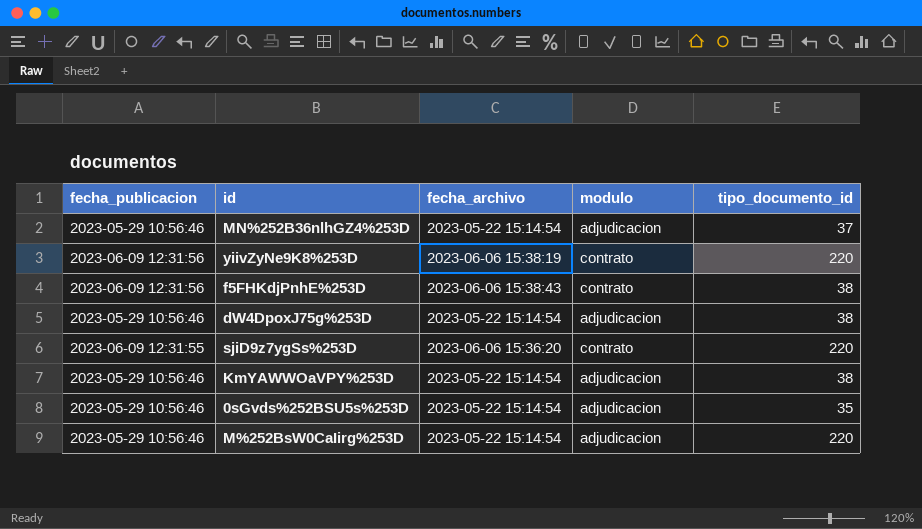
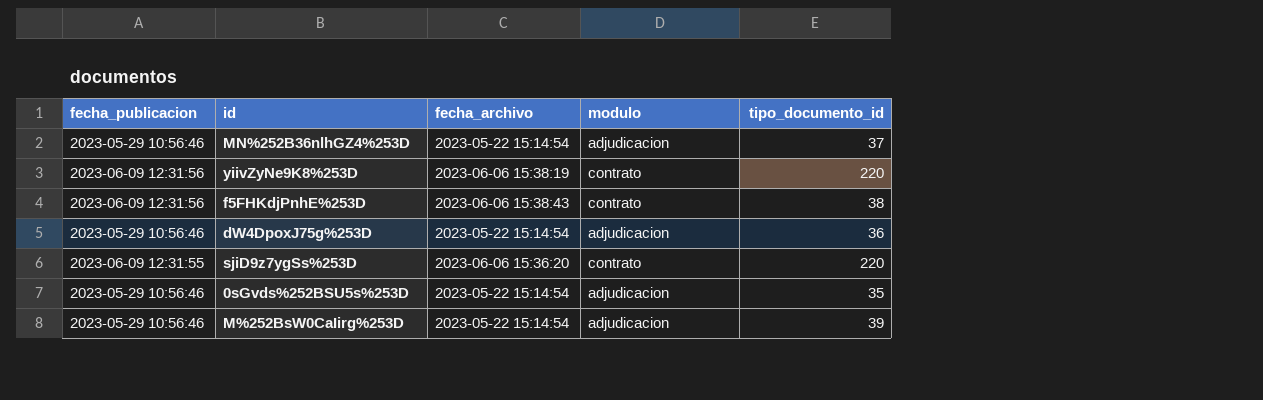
row KmYAWWOaVPY%253D: 2023-05-29 10:56:46 | 2023-05-22 15:14:54 | adjudicacion | 38 -> none
dW4DpoxJ75g%253D | tipo_documento_id: 38 -> 36
M%252BsW0CaIirg%253D | tipo_documento_id: 220 -> 39

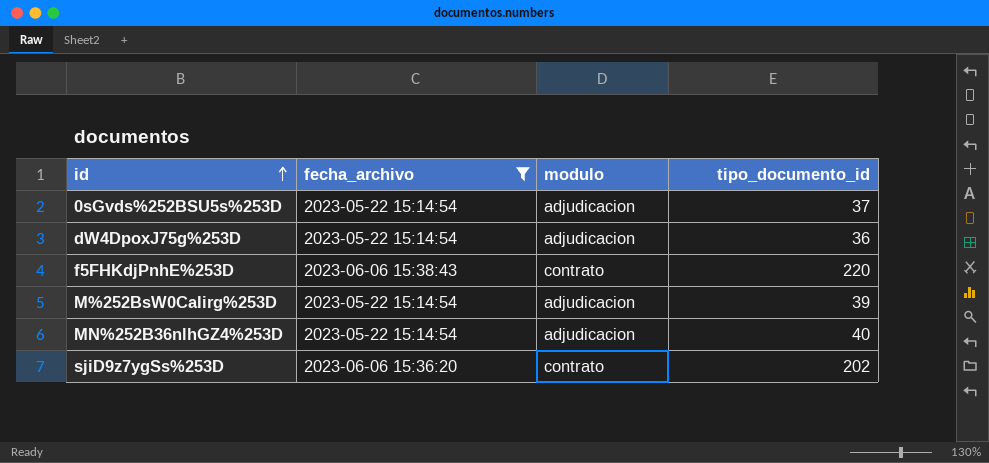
filter: none -> fecha_archivo != 2023-06-06 15:38:19
row order: none -> id ascending
column fecha_publicacion | position: 1 -> none
0sGvds%252BSU5s%253D | tipo_documento_id: 35 -> 37
f5FHKdjPnhE%253D | tipo_documento_id: 38 -> 220
MN%252B36nlhGZ4%253D | tipo_documento_id: 37 -> 40
sjiD9z7ygSs%253D | tipo_documento_id: 220 -> 202

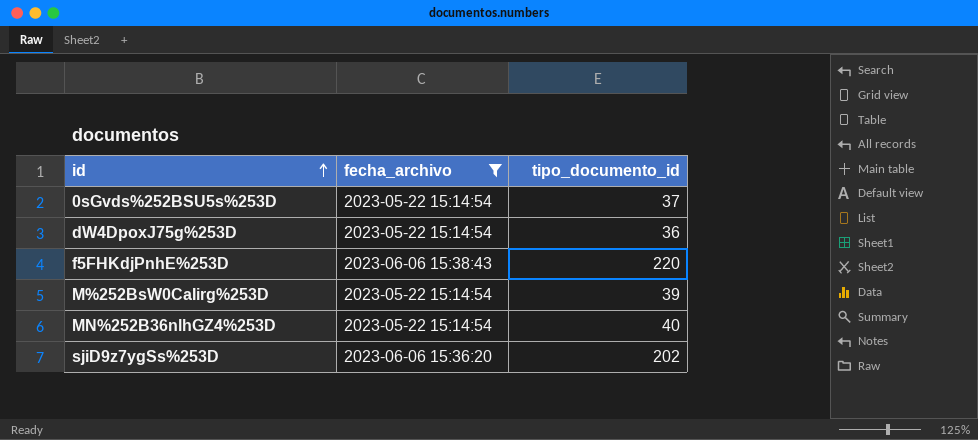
column modulo | position: 3 -> none

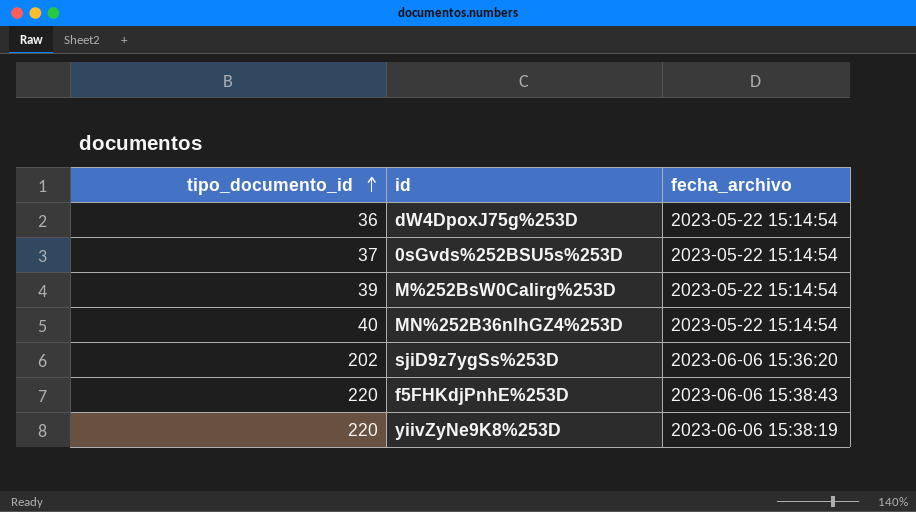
filter: fecha_archivo != 2023-06-06 15:38:19 -> none
row order: id ascending -> tipo_documento_id ascending
column tipo_documento_id | position: 3 -> 1

